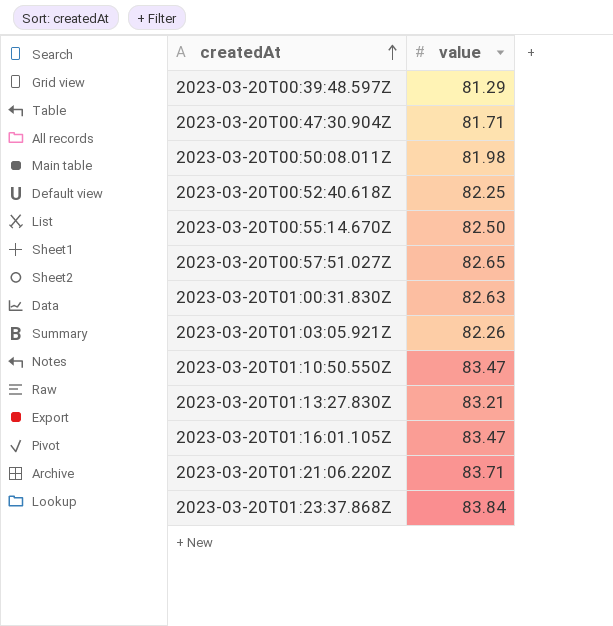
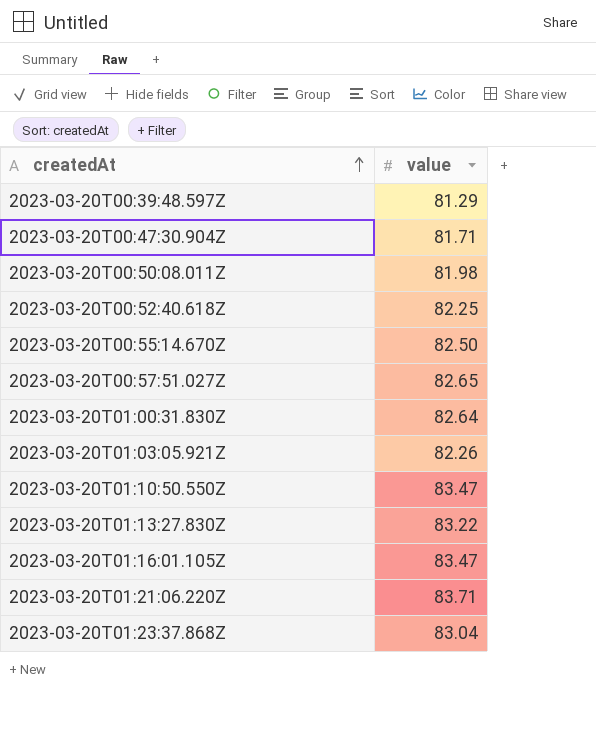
2023-03-20T01:00:31.830Z | value: 82.63 -> 82.64
2023-03-20T01:13:27.830Z | value: 83.21 -> 83.22
2023-03-20T01:23:37.868Z | value: 83.84 -> 83.04

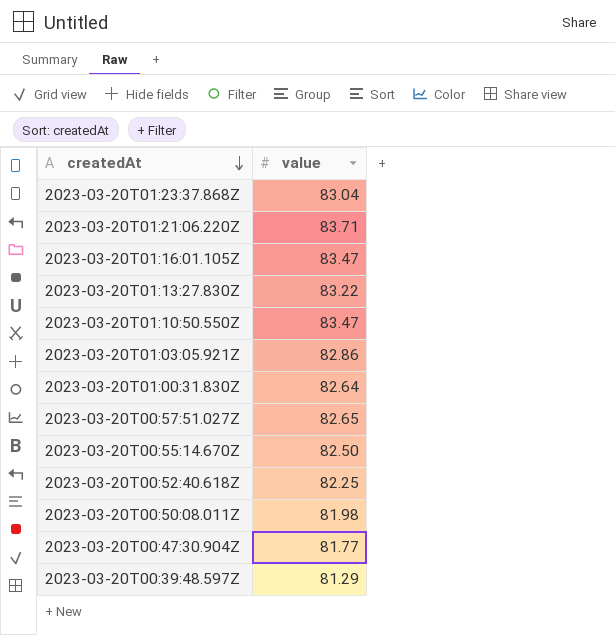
row order: createdAt ascending -> createdAt descending
2023-03-20T01:03:05.921Z | value: 82.26 -> 82.86
2023-03-20T00:47:30.904Z | value: 81.71 -> 81.77

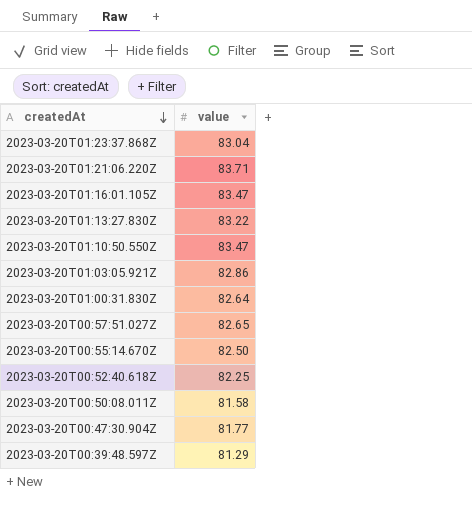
2023-03-20T00:50:08.011Z | value: 81.98 -> 81.58

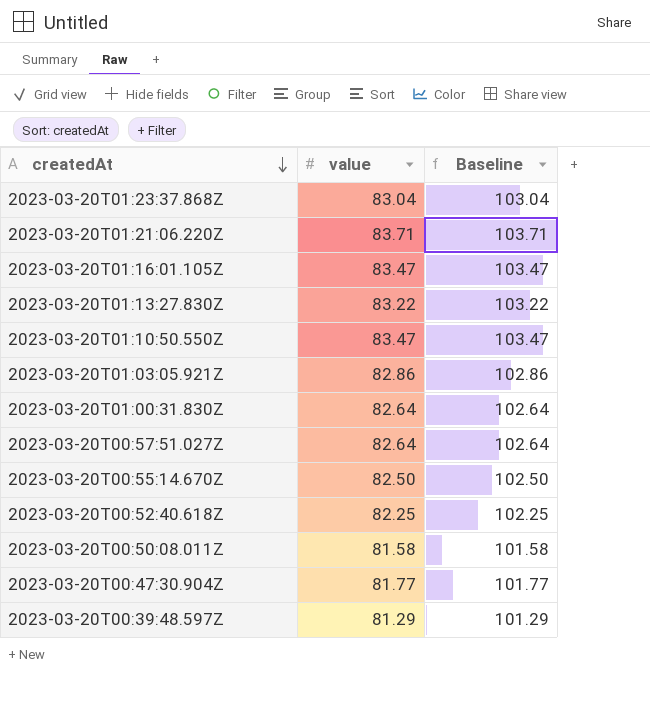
column Baseline | formula: none -> [value] + 20
2023-03-20T00:57:51.027Z | value: 82.65 -> 82.64

